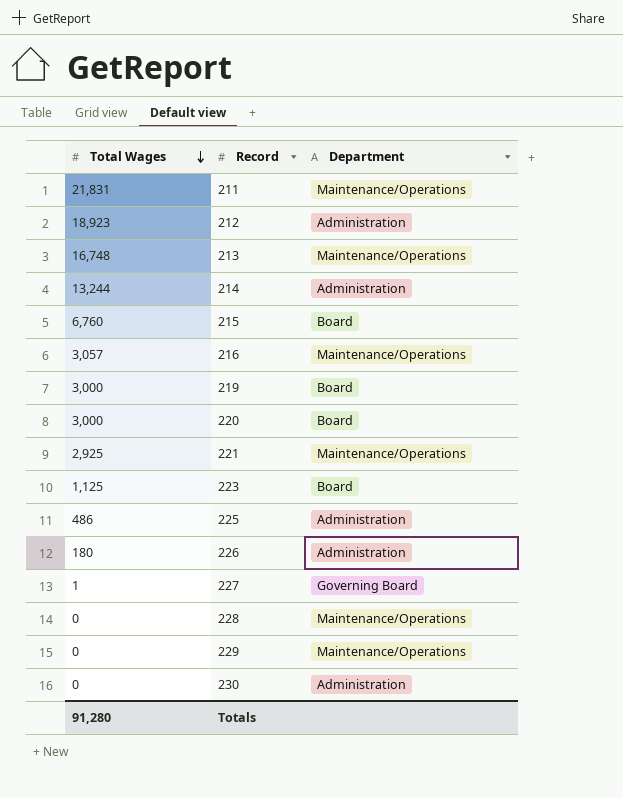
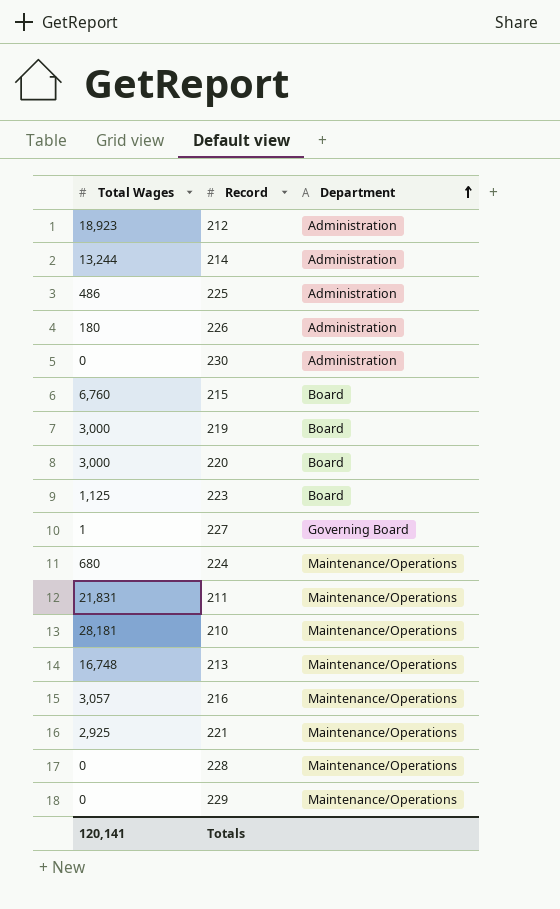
row order: Total Wages descending -> Department ascending
row 224: none -> 680 | Maintenance/Operations
row 210: none -> 28,181 | Maintenance/Operations
Totals | Total Wages: 91,280 -> 120,141

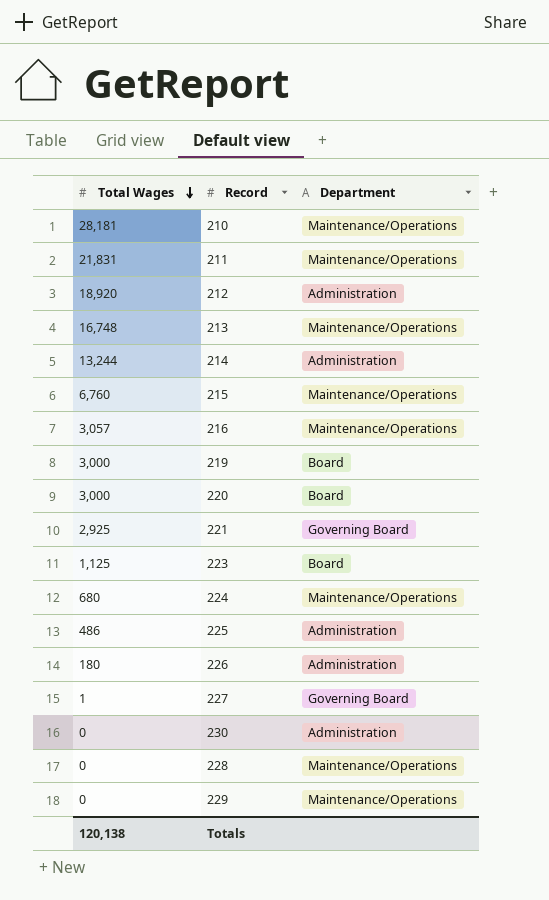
row order: Department ascending -> Total Wages descending
212 | Total Wages: 18,923 -> 18,920
215 | Department: Board -> Maintenance/Operations
221 | Department: Maintenance/Operations -> Governing Board
Totals | Total Wages: 120,141 -> 120,138

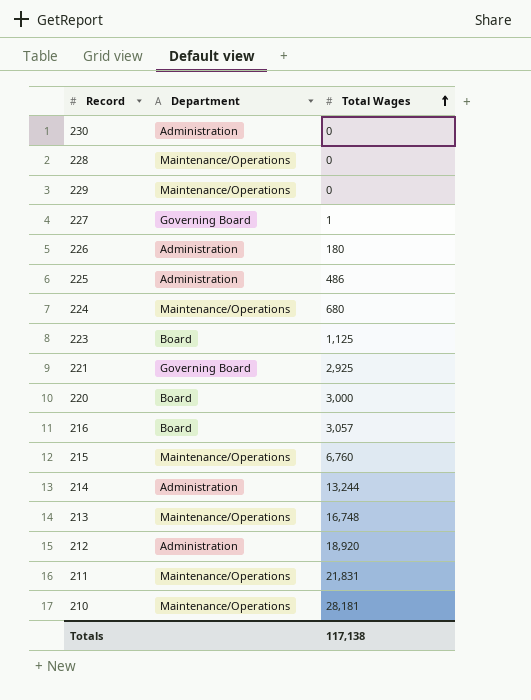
row order: Total Wages descending -> Total Wages ascending
column Total Wages | position: 1 -> 3
row 219: 3,000 | Board -> none
216 | Department: Maintenance/Operations -> Board
Totals | Total Wages: 120,138 -> 117,138

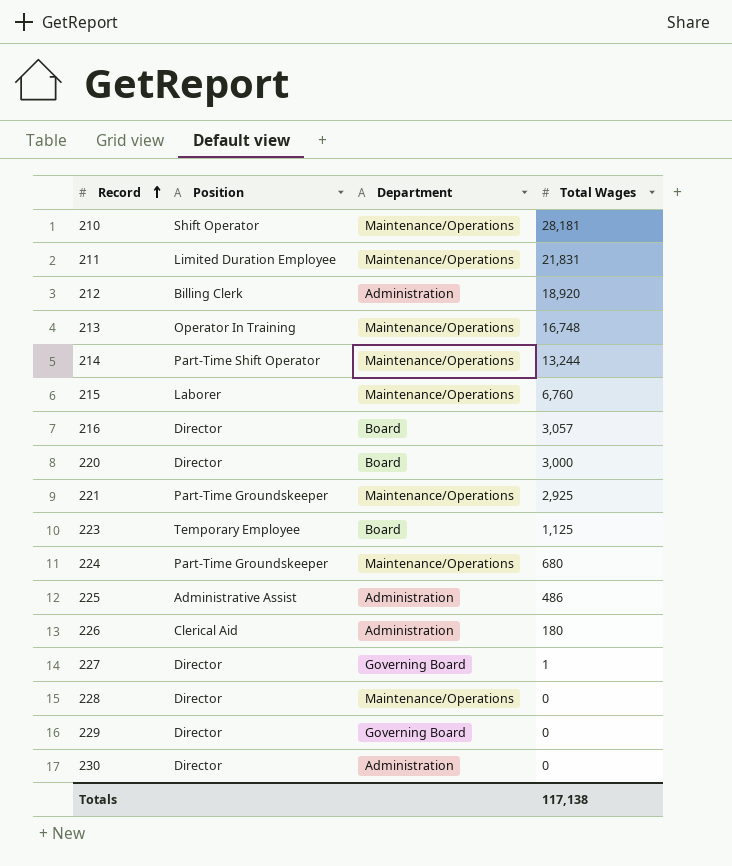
row order: Total Wages ascending -> Record ascending
column Position | position: none -> 2
214 | Department: Administration -> Maintenance/Operations
221 | Department: Governing Board -> Maintenance/Operations
229 | Department: Maintenance/Operations -> Governing Board

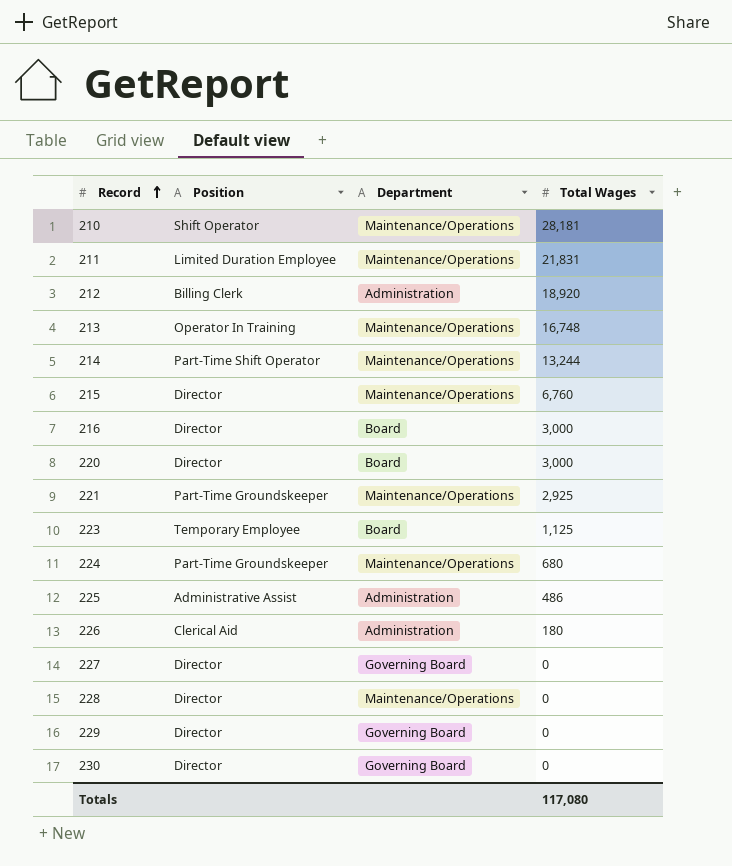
215 | Position: Laborer -> Director
216 | Total Wages: 3,057 -> 3,000
227 | Total Wages: 1 -> 0
230 | Department: Administration -> Governing Board
Totals | Total Wages: 117,138 -> 117,080

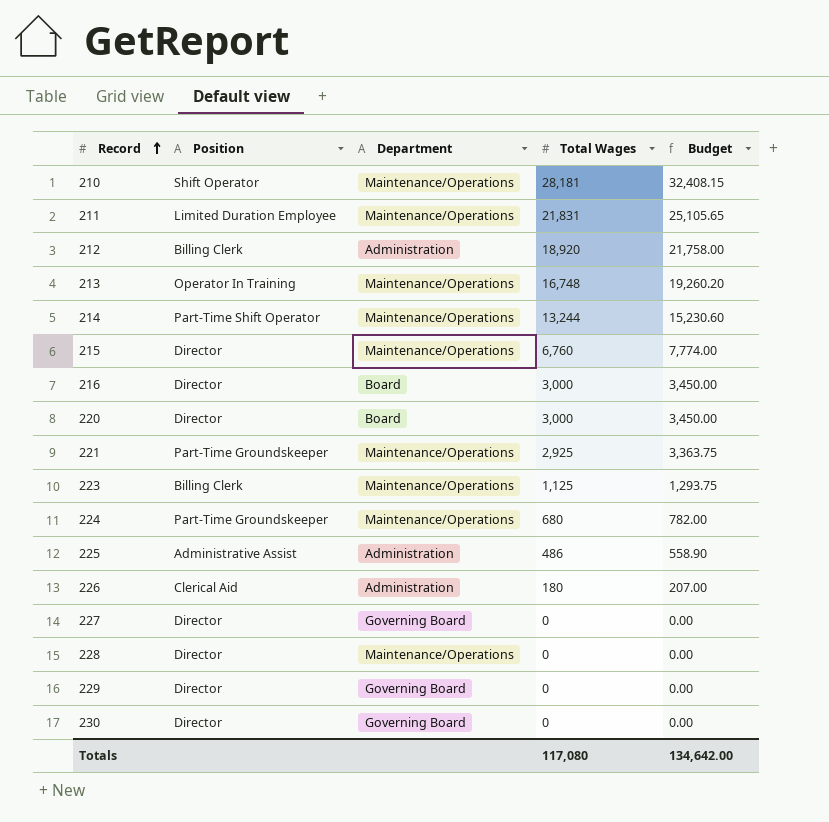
column Budget | formula: none -> [Total Wages] * 1.15
223 | Position: Temporary Employee -> Billing Clerk
223 | Department: Board -> Maintenance/Operations

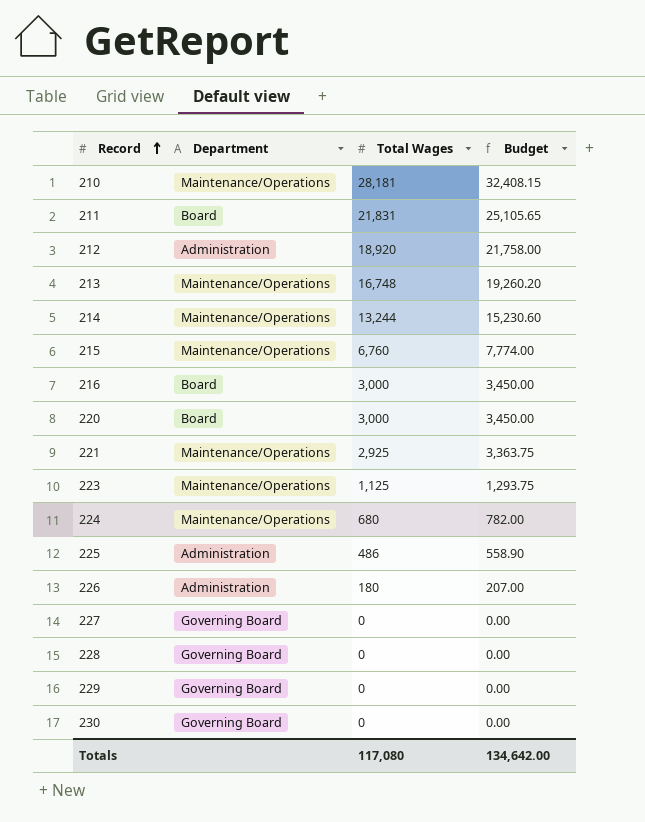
column Position | position: 2 -> none
211 | Department: Maintenance/Operations -> Board
228 | Department: Maintenance/Operations -> Governing Board

